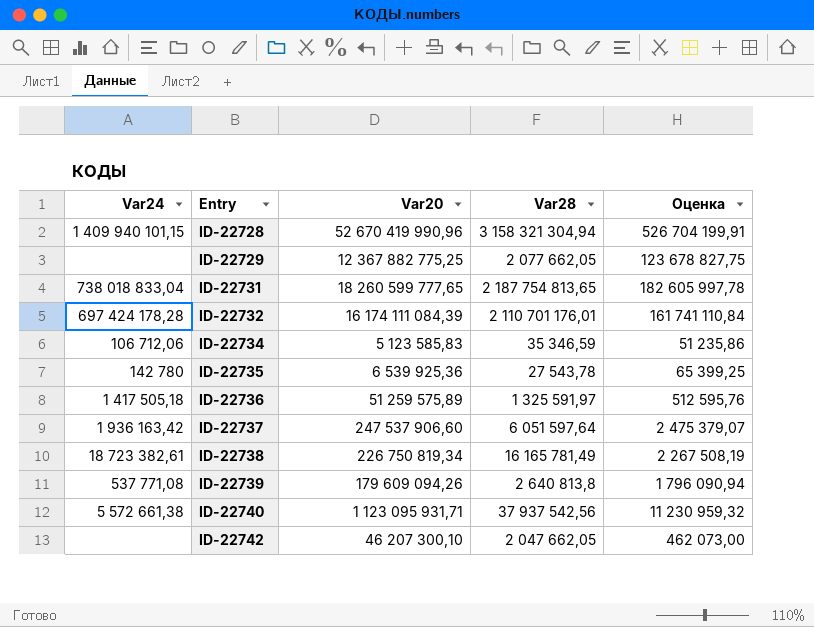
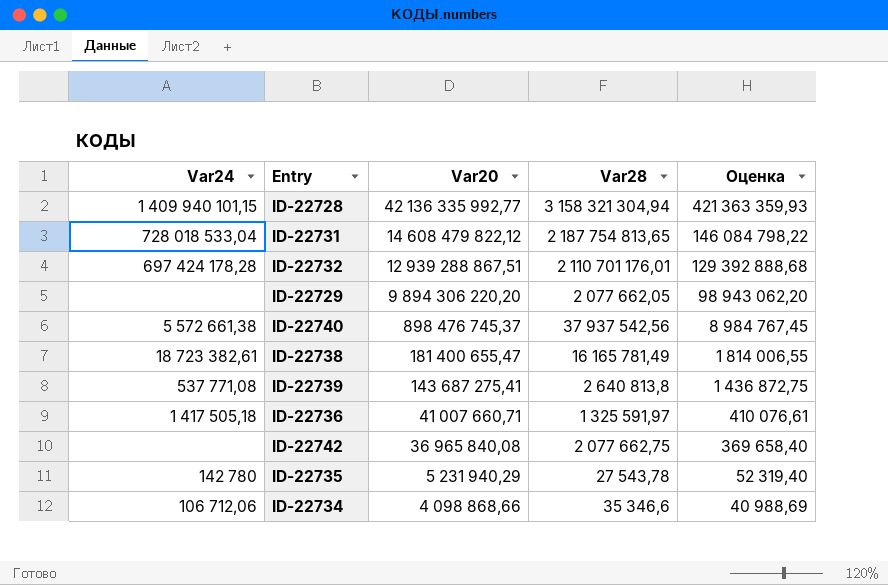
row order: Entry ascending -> Var20 descending
row ID-22737: 1 936 163,42 | 247 537 906,60 | 6 051 597,64 | 2 475 379,07 -> none
ID-22728 | Var20: 52 670 419 990,96 -> 42 136 335 992,77
ID-22728 | Оценка: 526 704 199,91 -> 421 363 359,93
ID-22731 | Var24: 738 018 833,04 -> 728 018 533,04
ID-22731 | Var20: 18 260 599 777,65 -> 14 608 479 822,12
ID-22731 | Оценка: 182 605 997,78 -> 146 084 798,22
ID-22732 | Var20: 16 174 111 084,39 -> 12 939 288 867,51
ID-22732 | Оценка: 161 741 110,84 -> 129 392 888,68
ID-22729 | Var20: 12 367 882 775,25 -> 9 894 306 220,20
ID-22729 | Оценка: 123 678 827,75 -> 98 943 062,20
ID-22740 | Var20: 1 123 095 931,71 -> 898 476 745,37
ID-22740 | Оценка: 11 230 959,32 -> 8 984 767,45
ID-22738 | Var20: 226 750 819,34 -> 181 400 655,47
ID-22738 | Оценка: 2 267 508,19 -> 1 814 006,55
ID-22739 | Var20: 179 609 094,26 -> 143 687 275,41
ID-22739 | Оценка: 1 796 090,94 -> 1 436 872,75
ID-22736 | Var20: 51 259 575,89 -> 41 007 660,71
ID-22736 | Оценка: 512 595,76 -> 410 076,61
ID-22742 | Var20: 46 207 300,10 -> 36 965 840,08
ID-22742 | Var28: 2 047 662,05 -> 2 077 662,75
ID-22742 | Оценка: 462 073,00 -> 369 658,40
ID-22735 | Var20: 6 539 925,36 -> 5 231 940,29
ID-22735 | Оценка: 65 399,25 -> 52 319,40
ID-22734 | Var20: 5 123 585,83 -> 4 098 868,66
ID-22734 | Var28: 35 346,59 -> 35 346,6
ID-22734 | Оценка: 51 235,86 -> 40 988,69

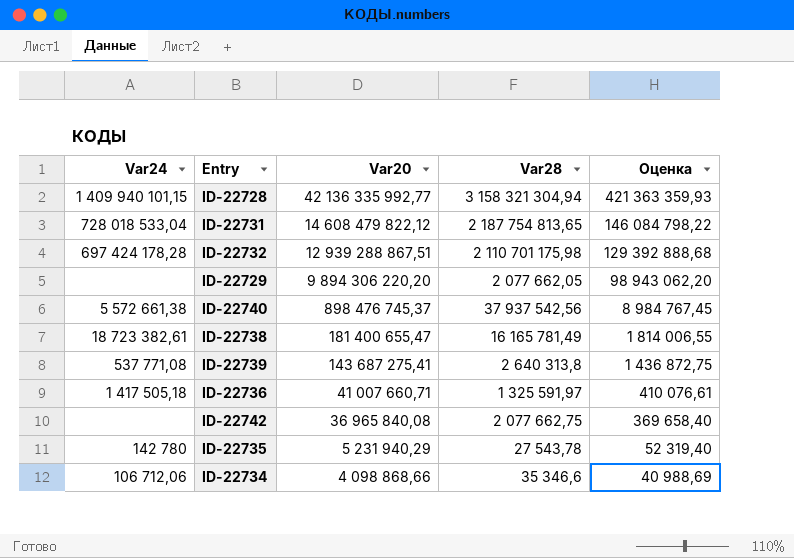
ID-22732 | Var28: 2 110 701 176,01 -> 2 110 701 175,98
ID-22739 | Var28: 2 640 813,8 -> 2 640 313,8

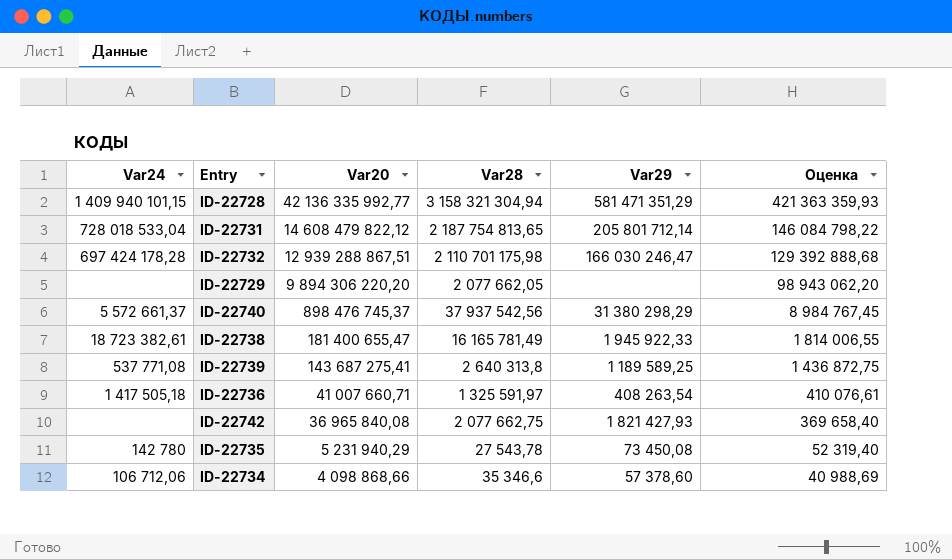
column Var29 | position: none -> 5
ID-22740 | Var24: 5 572 661,38 -> 5 572 661,37

